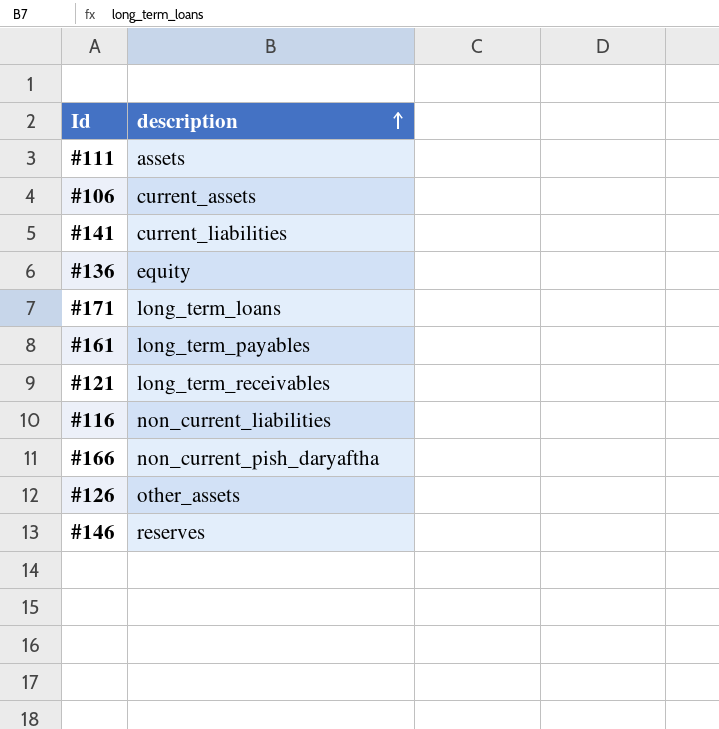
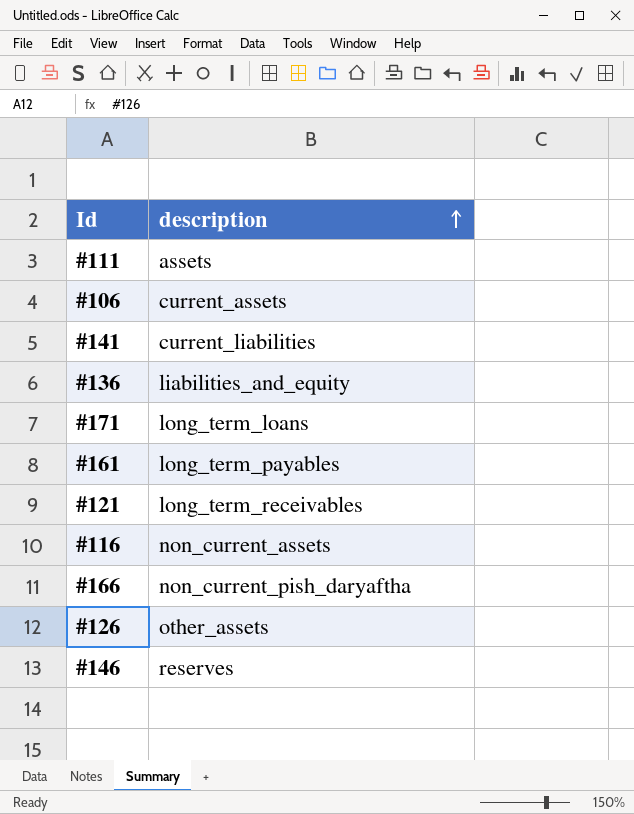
#136 | description: equity -> liabilities_and_equity
#116 | description: non_current_liabilities -> non_current_assets

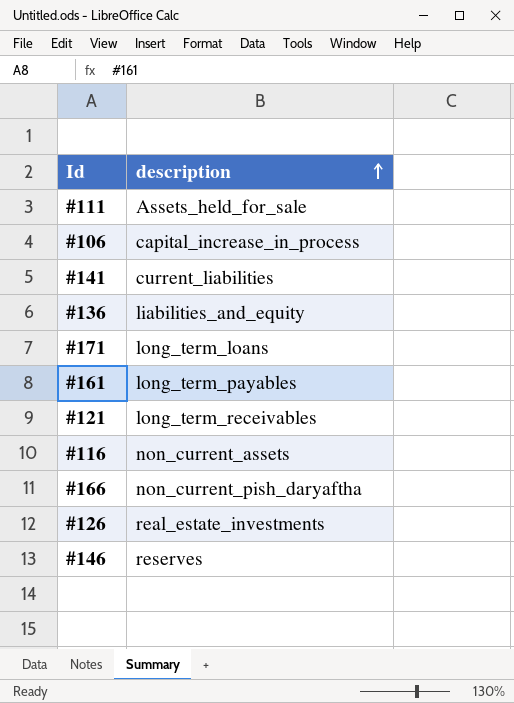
#111 | description: assets -> Assets_held_for_sale
#106 | description: current_assets -> capital_increase_in_process
#126 | description: other_assets -> real_estate_investments

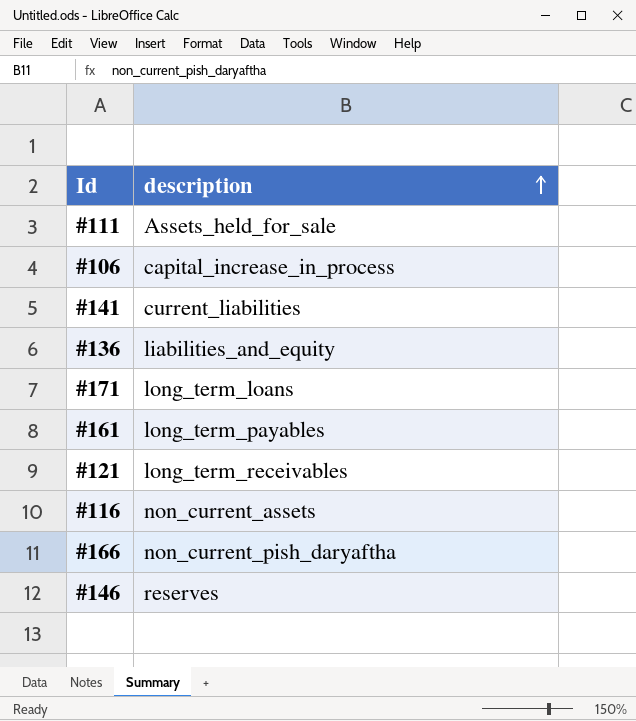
row #126: real_estate_investments -> none

